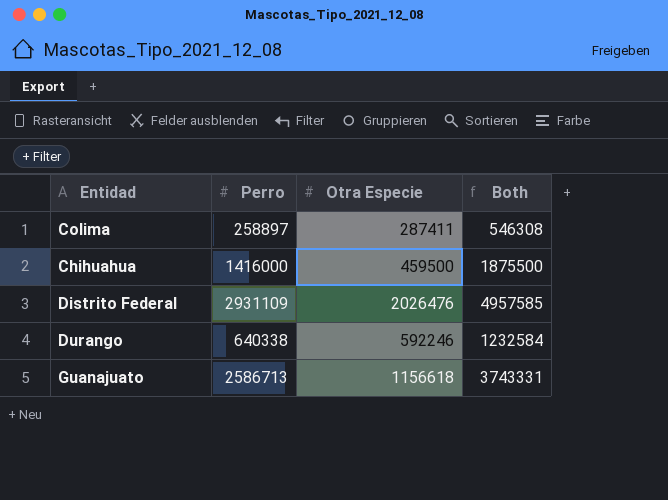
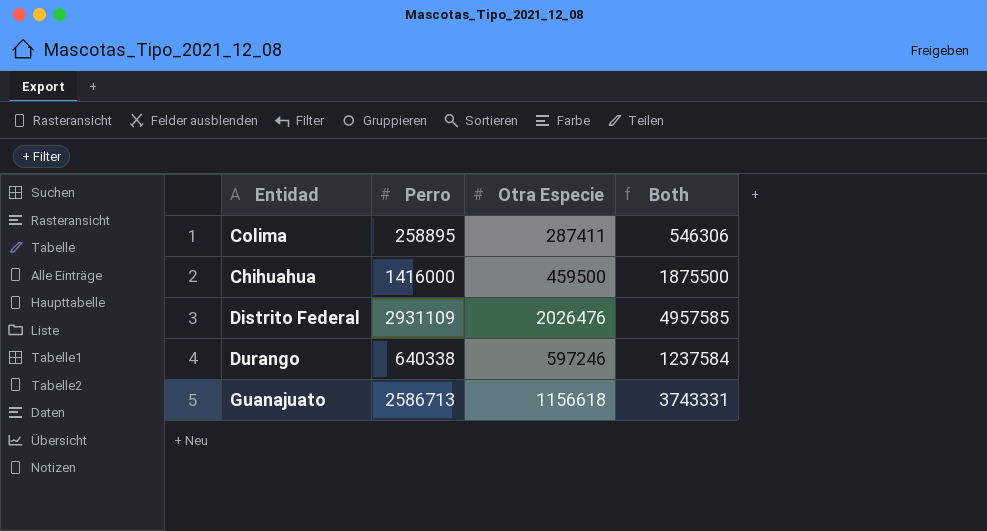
Colima | Perro: 258897 -> 258895
Colima | Both: 546308 -> 546306
Durango | Otra Especie: 592246 -> 597246
Durango | Both: 1232584 -> 1237584

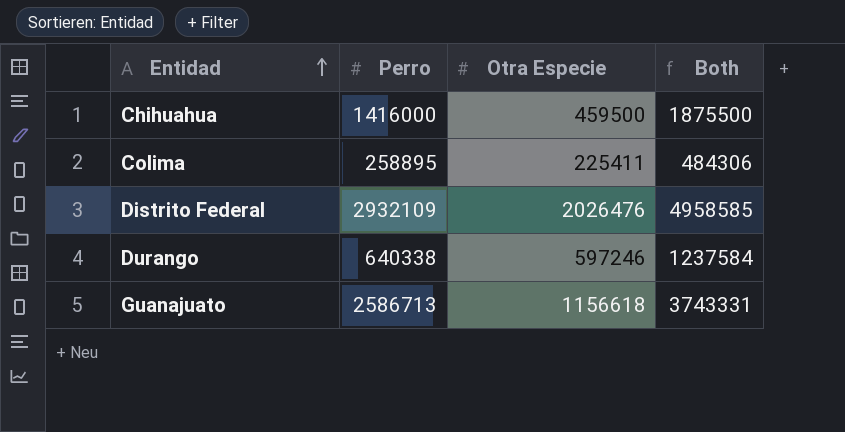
row order: none -> Entidad ascending
Colima | Otra Especie: 287411 -> 225411
Colima | Both: 546306 -> 484306
Distrito Federal | Perro: 2931109 -> 2932109
Distrito Federal | Both: 4957585 -> 4958585

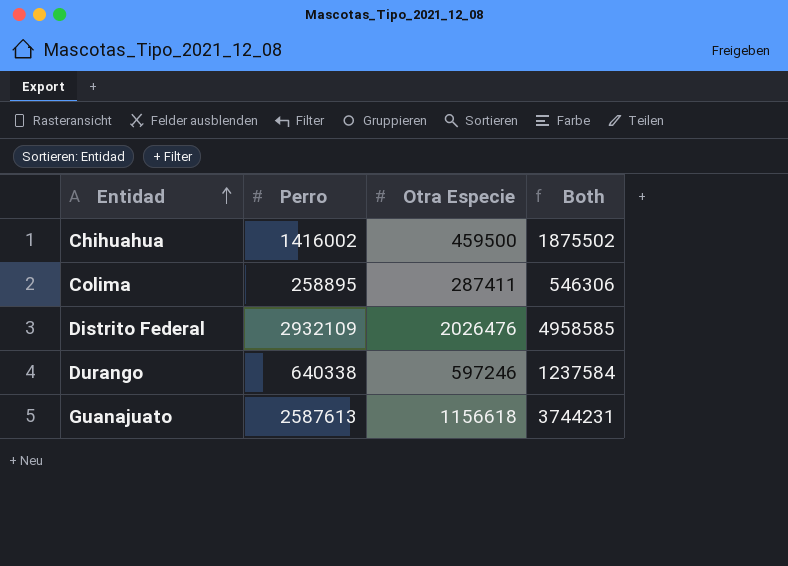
Chihuahua | Perro: 1416000 -> 1416002
Chihuahua | Both: 1875500 -> 1875502
Colima | Otra Especie: 225411 -> 287411
Colima | Both: 484306 -> 546306
Guanajuato | Perro: 2586713 -> 2587613
Guanajuato | Both: 3743331 -> 3744231

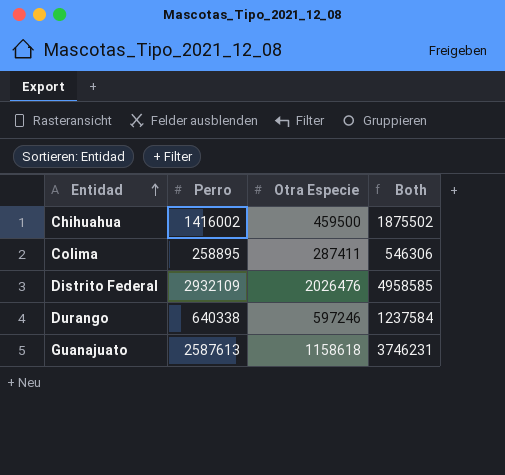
Guanajuato | Otra Especie: 1156618 -> 1158618
Guanajuato | Both: 3744231 -> 3746231

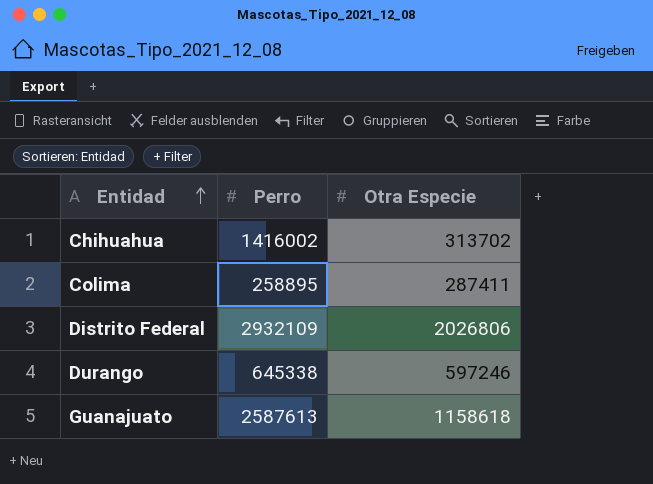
column Both | formula: [Perro] + [Otra Especie] -> none
Chihuahua | Otra Especie: 459500 -> 313702
Distrito Federal | Otra Especie: 2026476 -> 2026806
Durango | Perro: 640338 -> 645338

